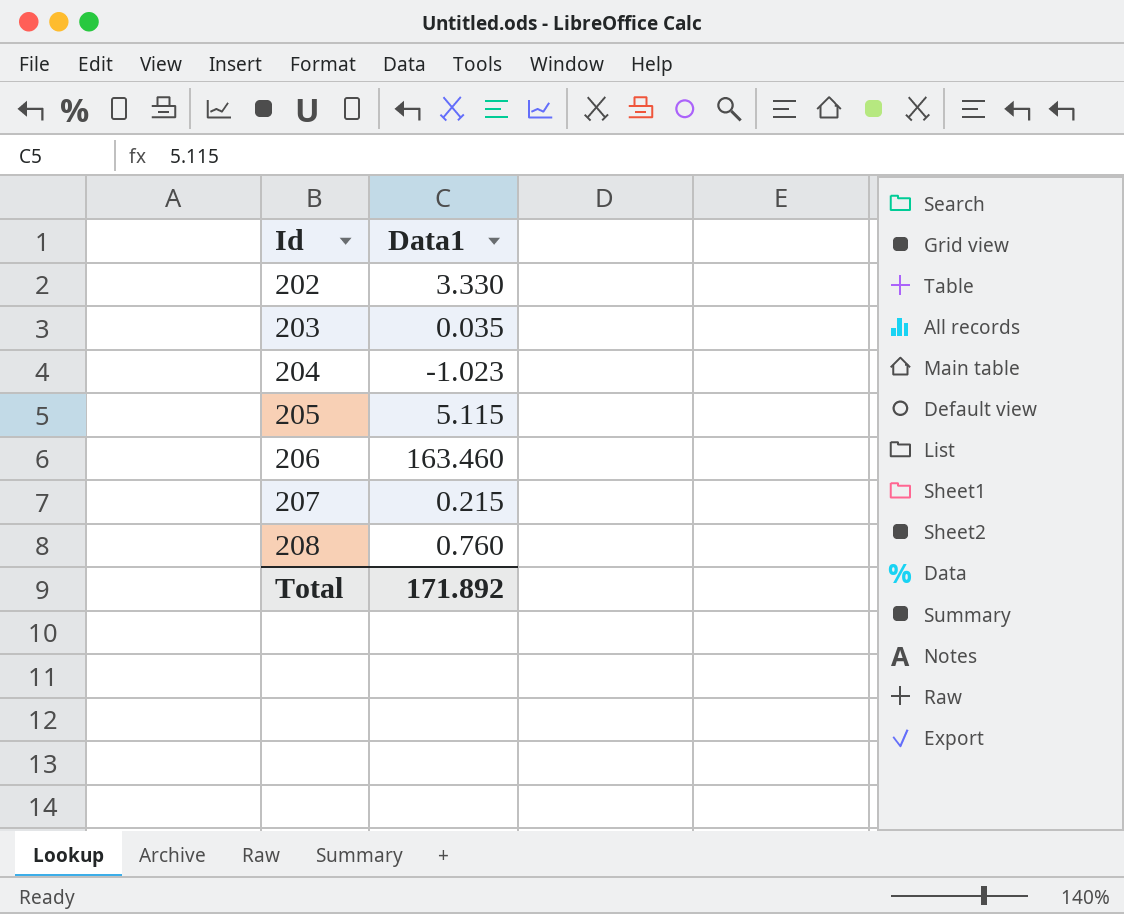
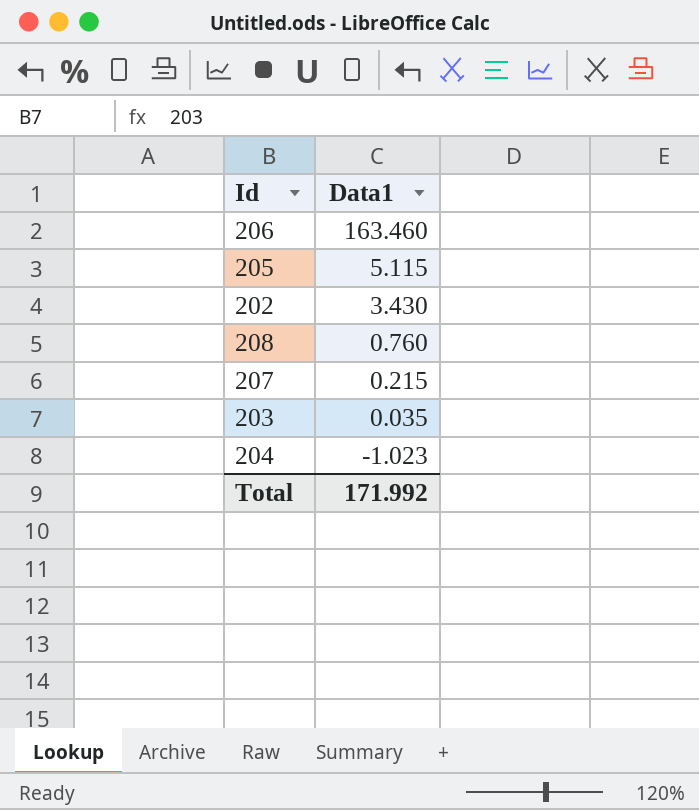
row order: Id ascending -> Data1 descending
202 | Data1: 3.330 -> 3.430
Total | Data1: 171.892 -> 171.992

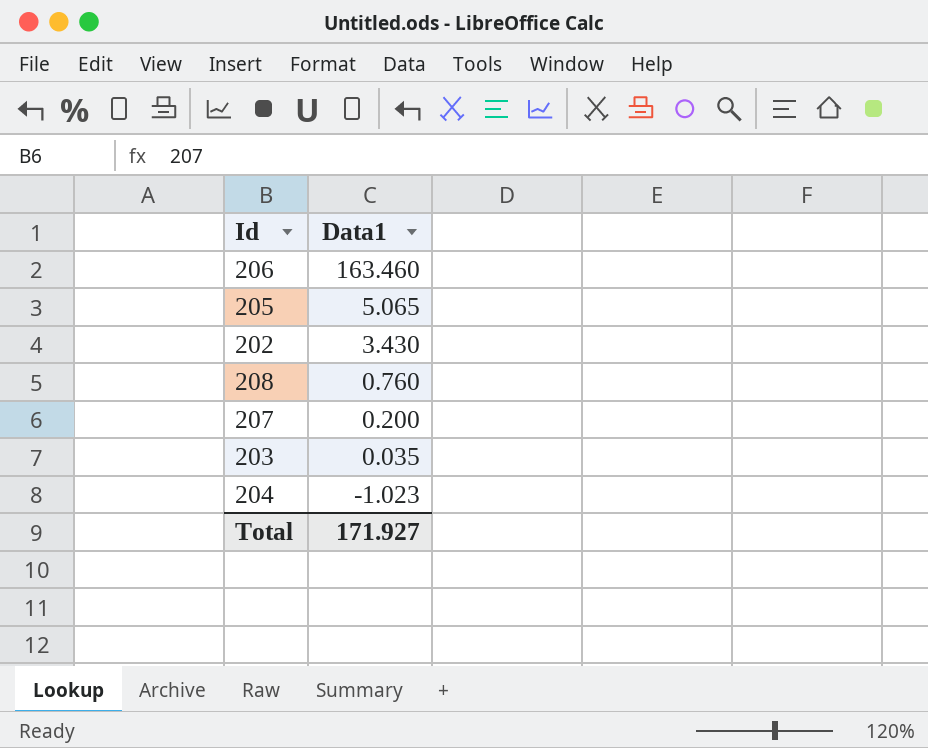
205 | Data1: 5.115 -> 5.065
207 | Data1: 0.215 -> 0.200
Total | Data1: 171.992 -> 171.927

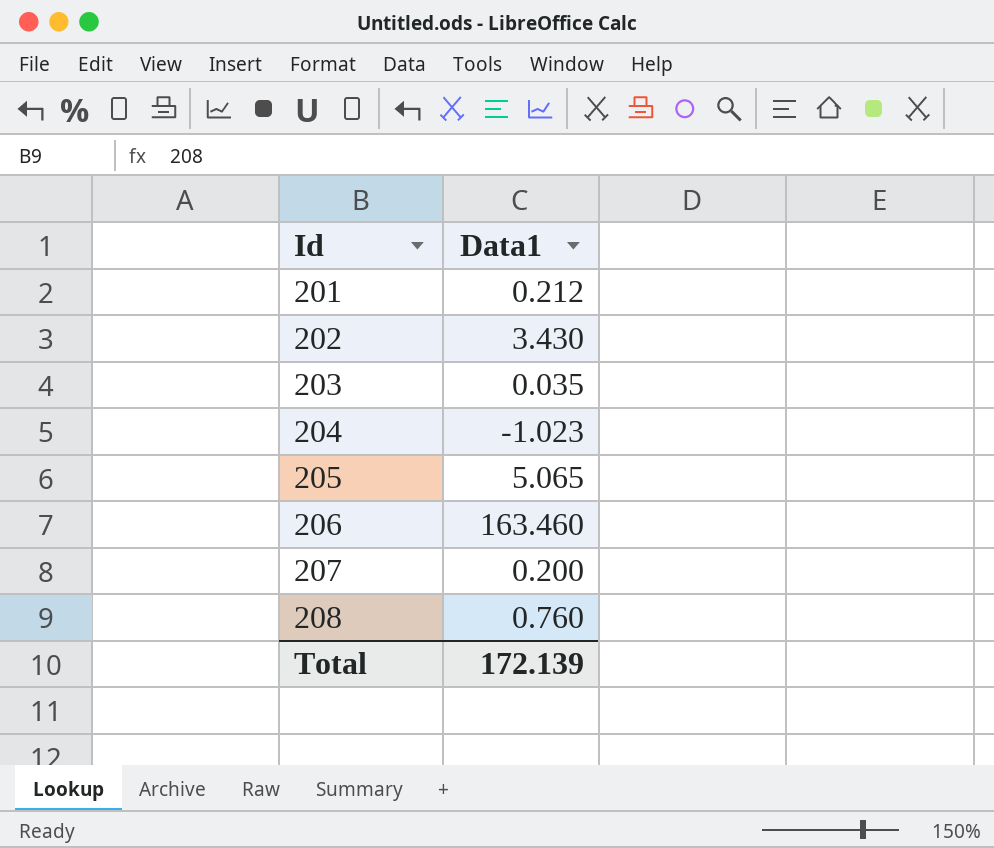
row order: Data1 descending -> Id ascending
row 201: none -> 0.212
Total | Data1: 171.927 -> 172.139

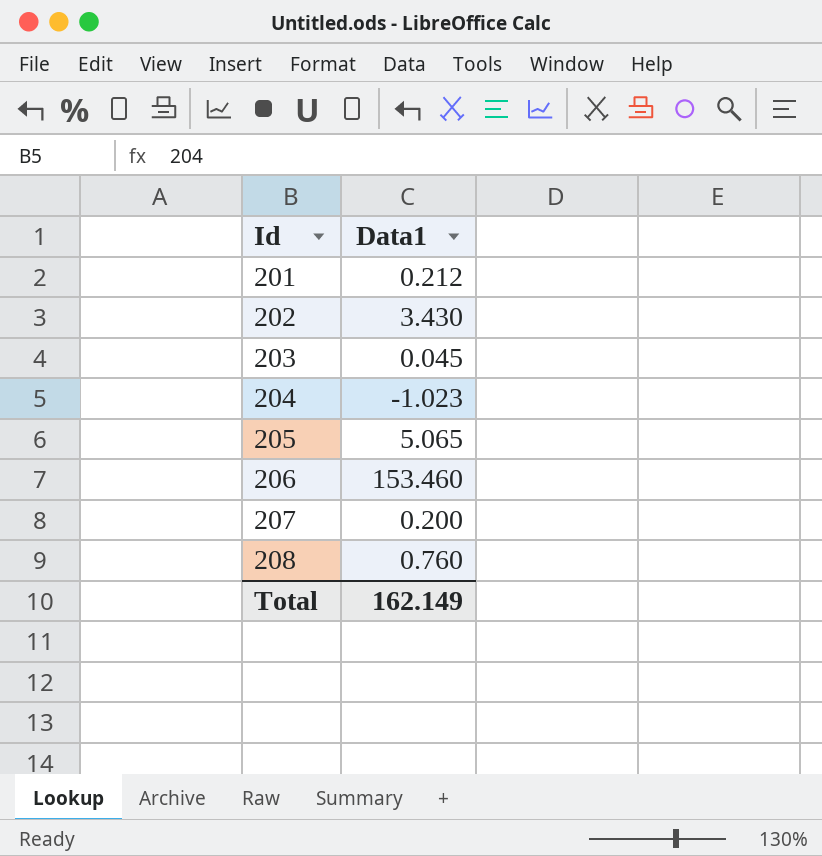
203 | Data1: 0.035 -> 0.045
206 | Data1: 163.460 -> 153.460
Total | Data1: 172.139 -> 162.149

